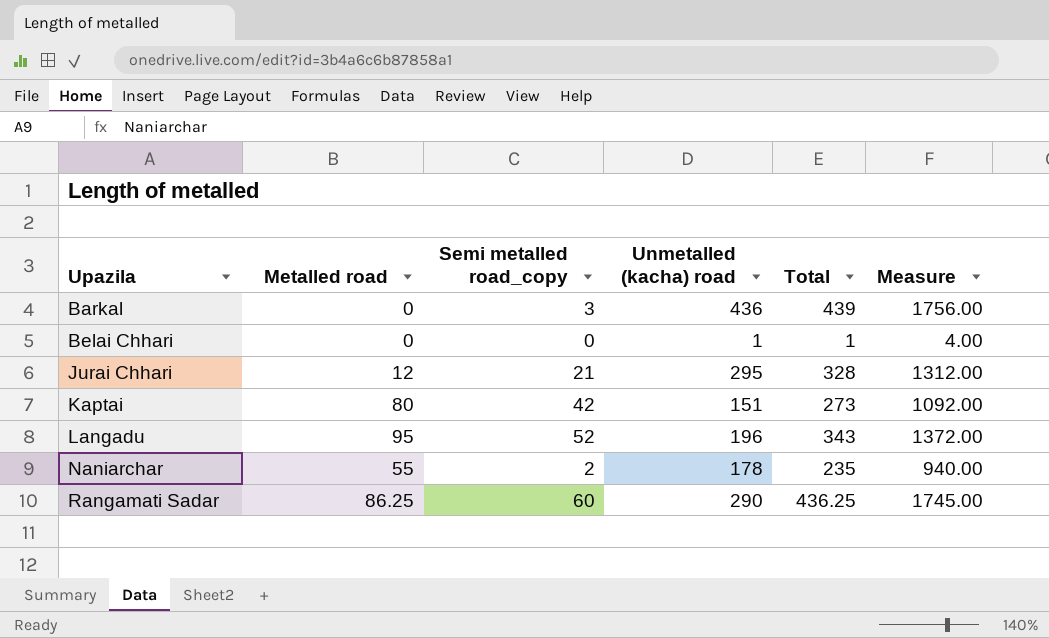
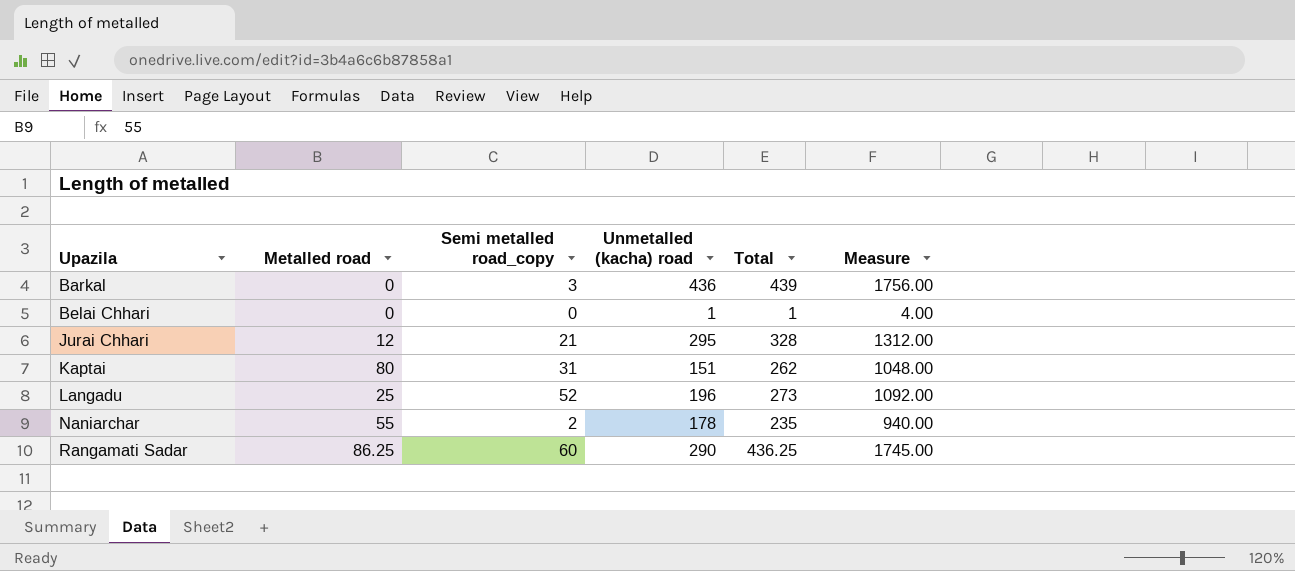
Kaptai | Semi metalled road_copy: 42 -> 31
Kaptai | Total: 273 -> 262
Kaptai | Measure: 1092.00 -> 1048.00
Langadu | Metalled road: 95 -> 25
Langadu | Total: 343 -> 273
Langadu | Measure: 1372.00 -> 1092.00

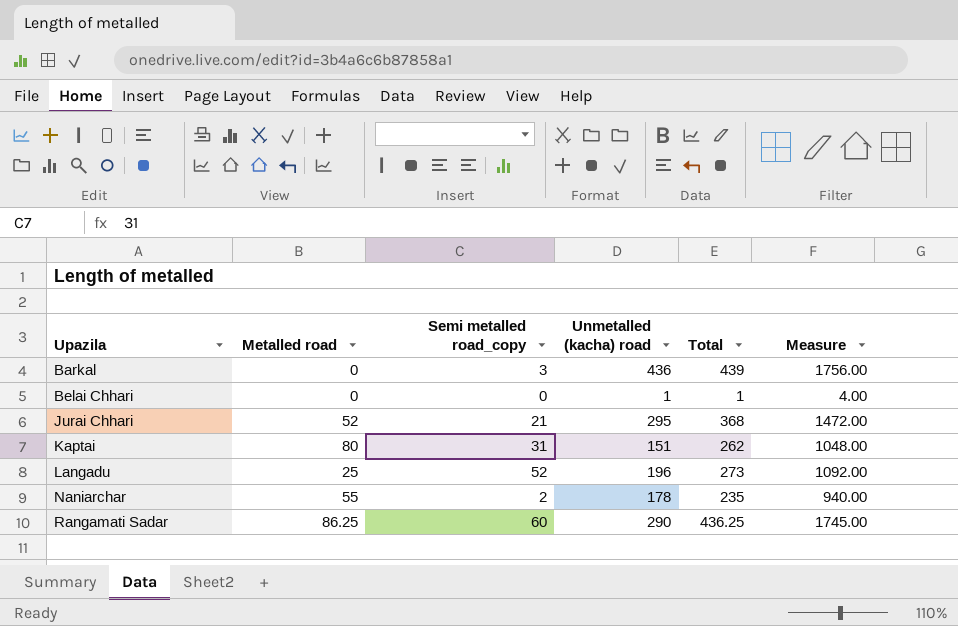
Jurai Chhari | Metalled road: 12 -> 52
Jurai Chhari | Total: 328 -> 368
Jurai Chhari | Measure: 1312.00 -> 1472.00

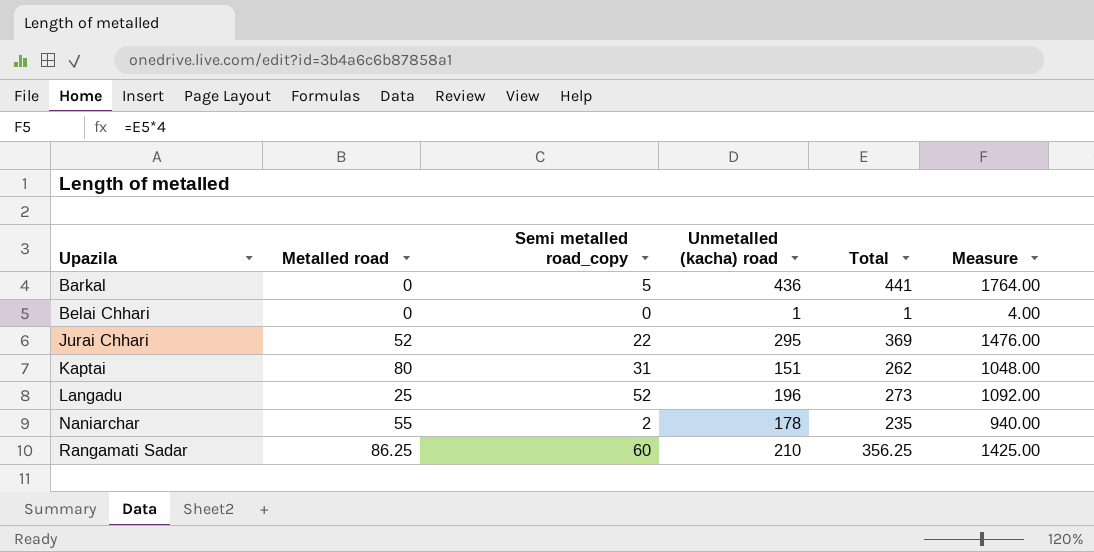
Barkal | Semi metalled road_copy: 3 -> 5
Barkal | Total: 439 -> 441
Barkal | Measure: 1756.00 -> 1764.00
Jurai Chhari | Semi metalled road_copy: 21 -> 22
Jurai Chhari | Total: 368 -> 369
Jurai Chhari | Measure: 1472.00 -> 1476.00
Rangamati Sadar | Unmetalled (kacha) road: 290 -> 210
Rangamati Sadar | Total: 436.25 -> 356.25
Rangamati Sadar | Measure: 1745.00 -> 1425.00

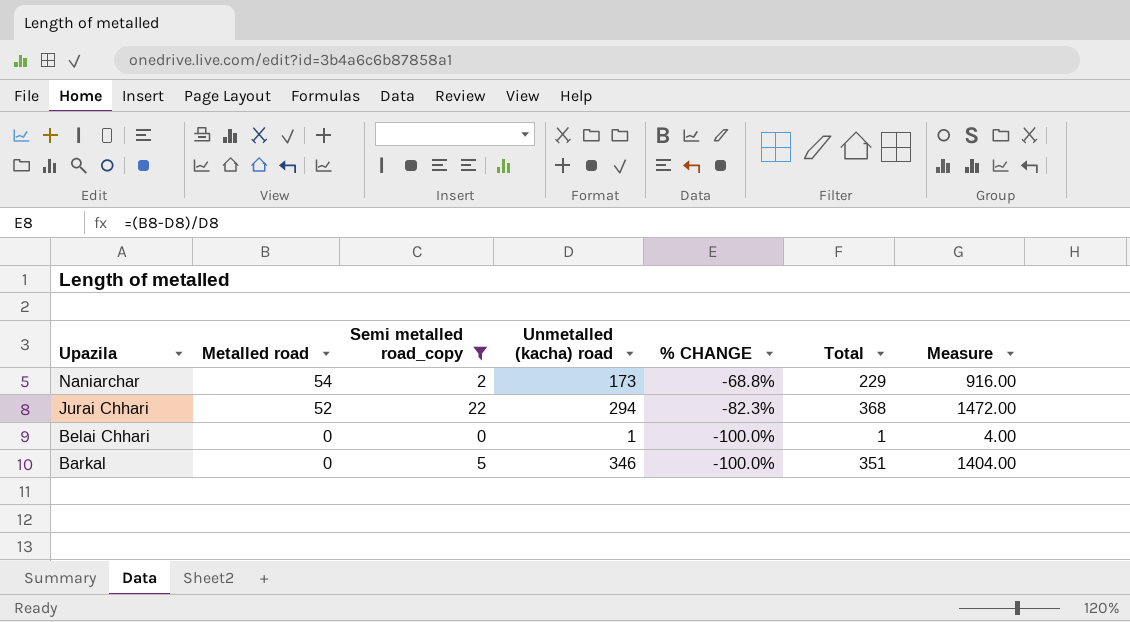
filter: none -> Semi metalled road_copy <= 22
row order: Upazila ascending -> Upazila descending
column % CHANGE | formula: none -> ([Metalled road] - [Unmetalled (kacha) road]) / [Unmetalled (kacha) road]
Naniarchar | Metalled road: 55 -> 54
Naniarchar | Unmetalled (kacha) road: 178 -> 173
Naniarchar | Total: 235 -> 229
Naniarchar | Measure: 940.00 -> 916.00
Jurai Chhari | Unmetalled (kacha) road: 295 -> 294
Jurai Chhari | Total: 369 -> 368
Jurai Chhari | Measure: 1476.00 -> 1472.00
Barkal | Unmetalled (kacha) road: 436 -> 346
Barkal | Total: 441 -> 351
Barkal | Measure: 1764.00 -> 1404.00

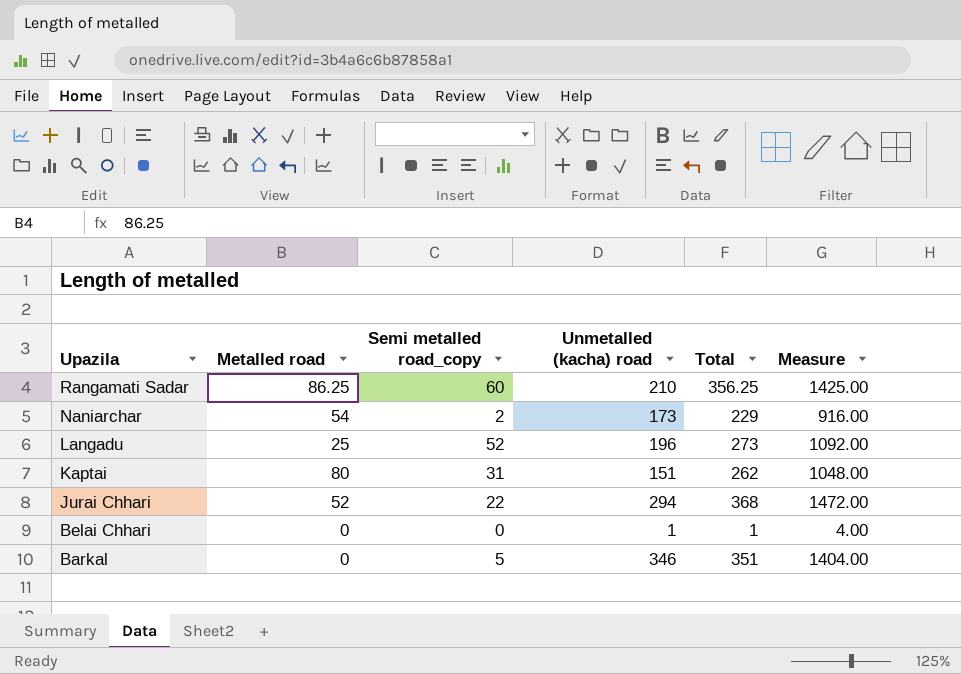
filter: Semi metalled road_copy <= 22 -> none
column % CHANGE | formula: ([Metalled road] - [Unmetalled (kacha) road]) / [Unmetalled (kacha) road] -> none

